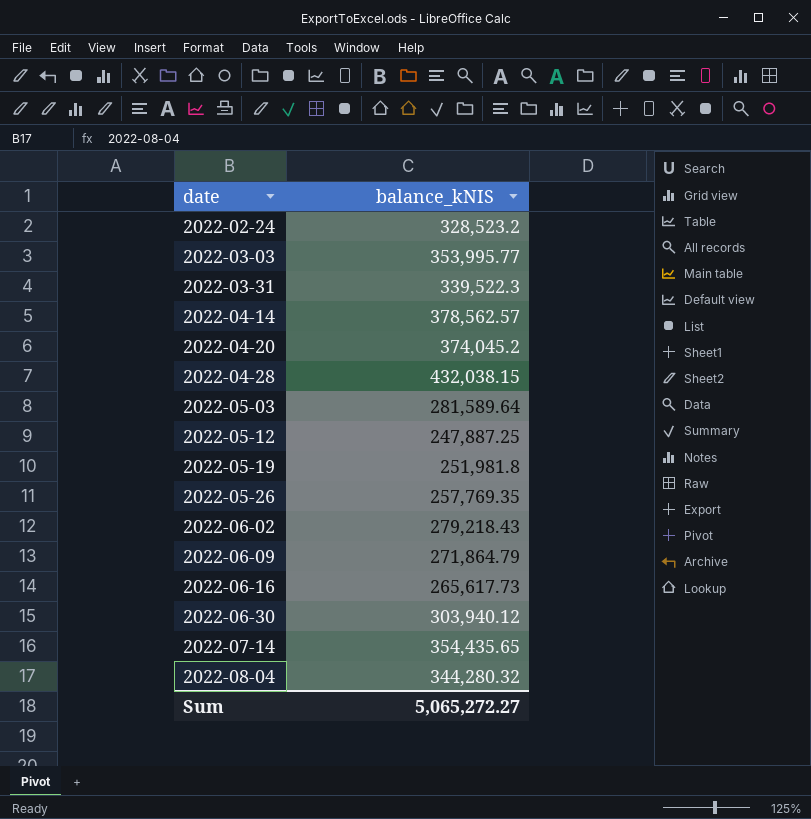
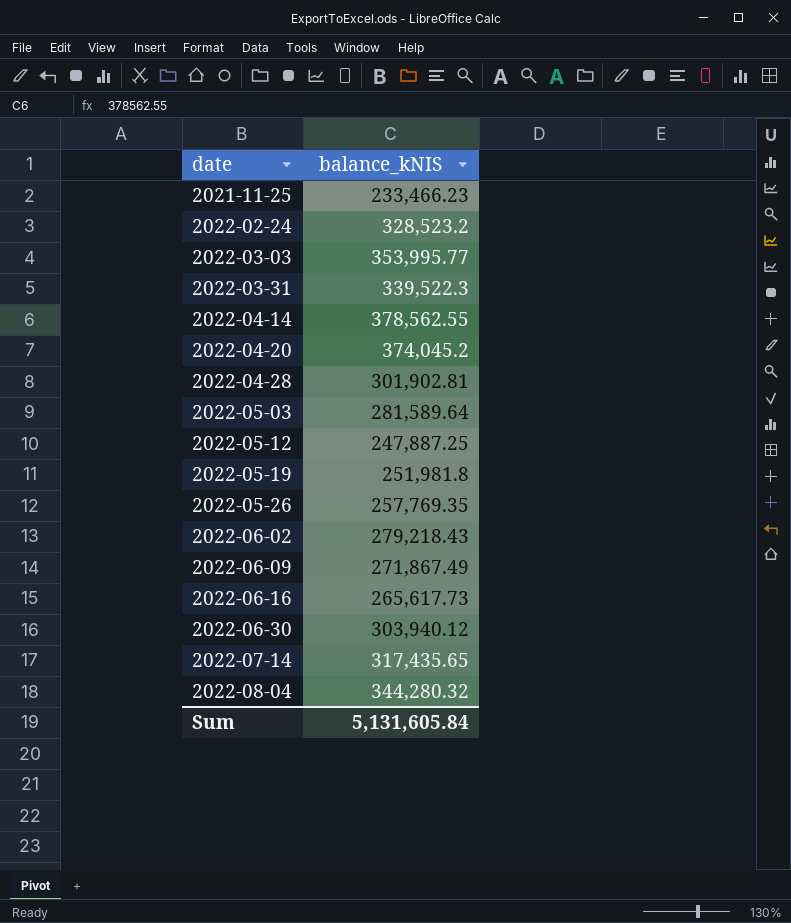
row 2021-11-25: none -> 233,466.23
2022-04-14 | balance_kNIS: 378,562.57 -> 378,562.55
2022-04-28 | balance_kNIS: 432,038.15 -> 301,902.81
2022-06-09 | balance_kNIS: 271,864.79 -> 271,867.49
2022-07-14 | balance_kNIS: 354,435.65 -> 317,435.65
Sum | balance_kNIS: 5,065,272.27 -> 5,131,605.84

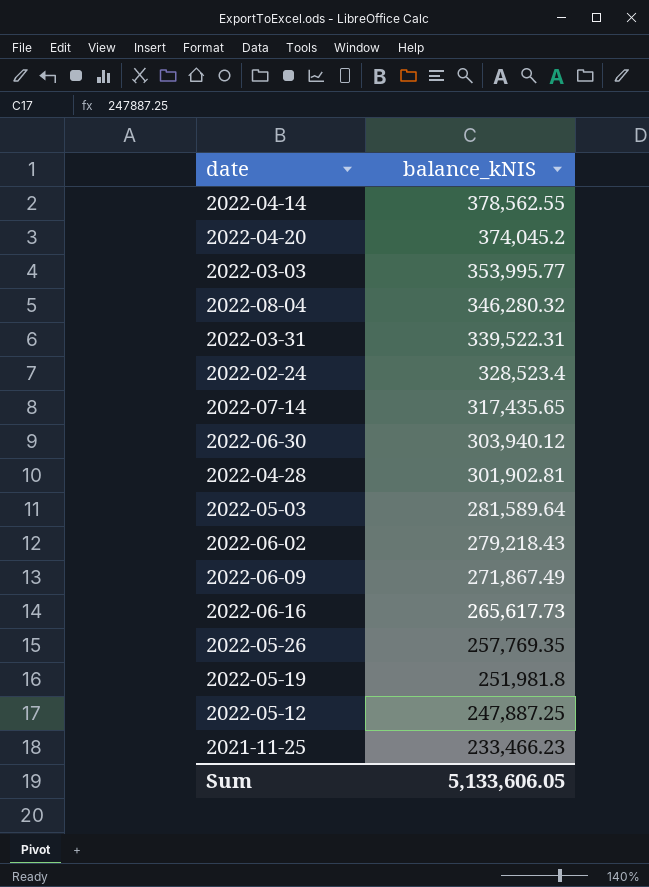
row order: date ascending -> balance_kNIS descending
2022-08-04 | balance_kNIS: 344,280.32 -> 346,280.32
2022-03-31 | balance_kNIS: 339,522.3 -> 339,522.31
2022-02-24 | balance_kNIS: 328,523.2 -> 328,523.4
Sum | balance_kNIS: 5,131,605.84 -> 5,133,606.05

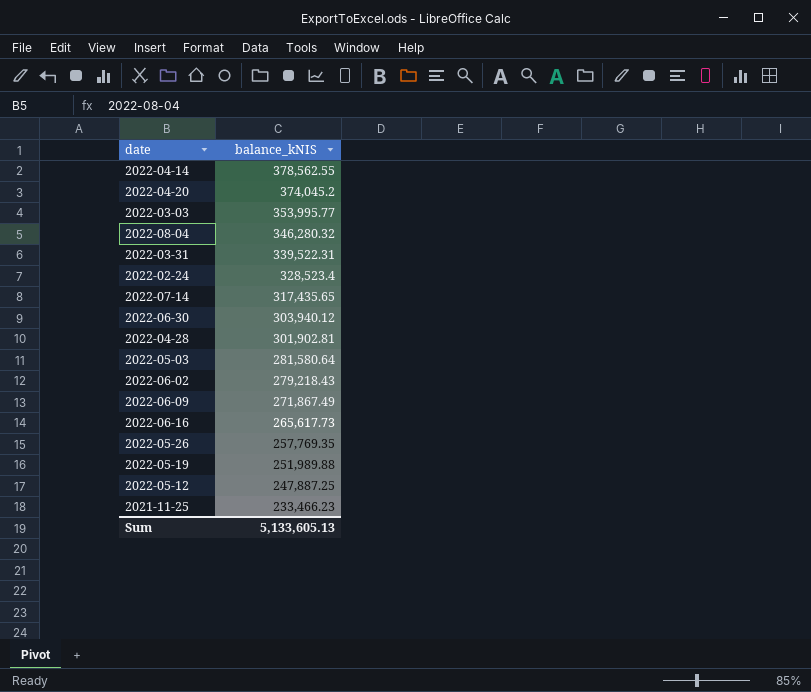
2022-05-03 | balance_kNIS: 281,589.64 -> 281,580.64
2022-05-19 | balance_kNIS: 251,981.8 -> 251,989.88
Sum | balance_kNIS: 5,133,606.05 -> 5,133,605.13

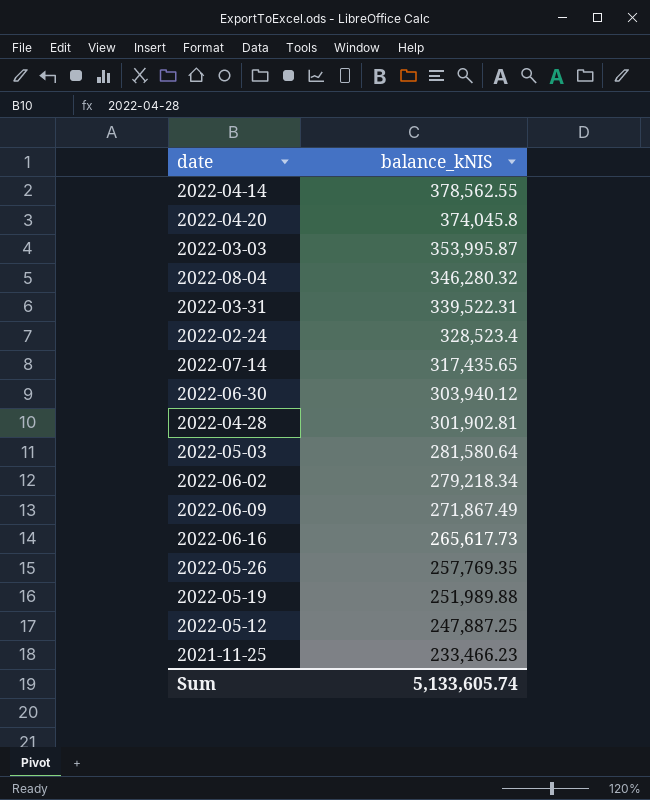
2022-04-20 | balance_kNIS: 374,045.2 -> 374,045.8
2022-03-03 | balance_kNIS: 353,995.77 -> 353,995.87
2022-06-02 | balance_kNIS: 279,218.43 -> 279,218.34
Sum | balance_kNIS: 5,133,605.13 -> 5,133,605.74

